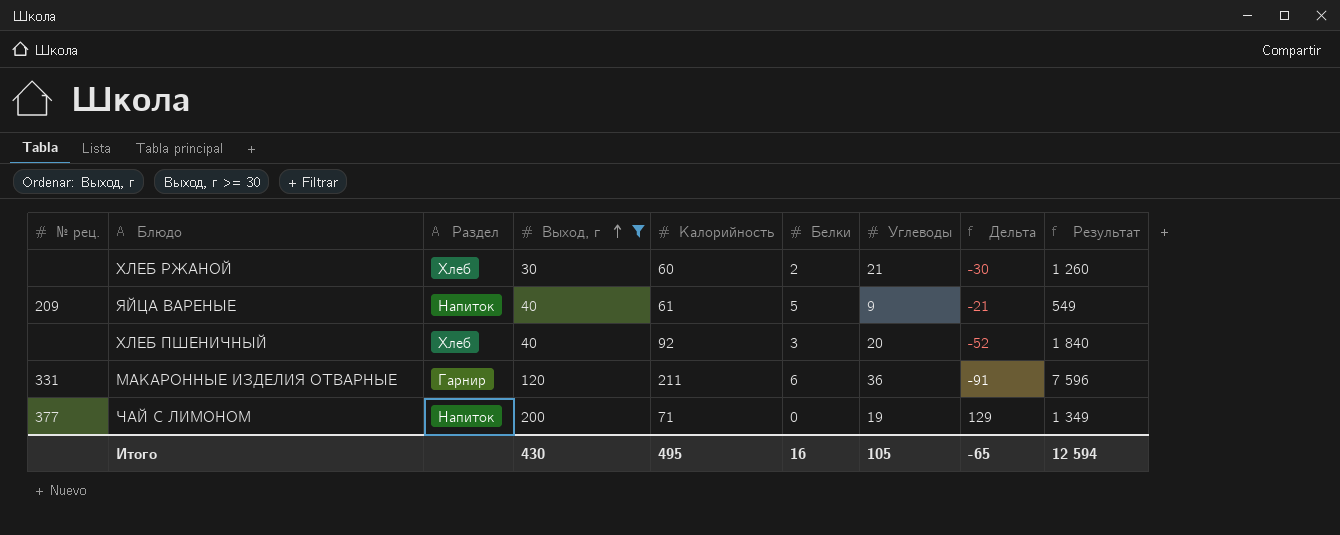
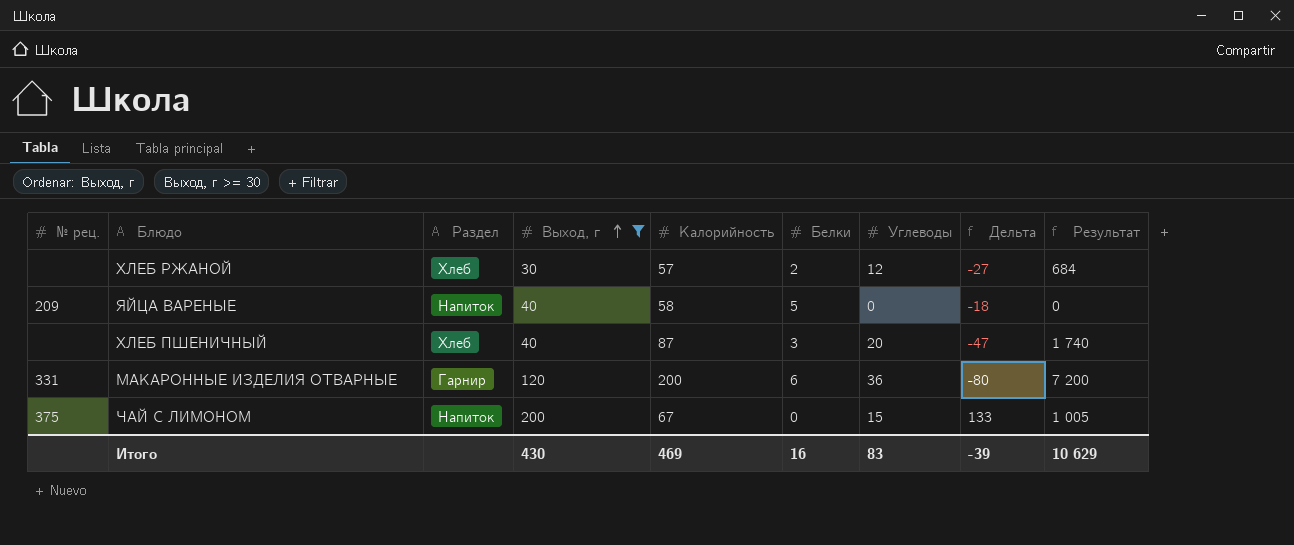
ХЛЕБ РЖАНОЙ | Калорийность: 60 -> 57
ХЛЕБ РЖАНОЙ | Углеводы: 21 -> 12
ХЛЕБ РЖАНОЙ | Дельта: -30 -> -27
ХЛЕБ РЖАНОЙ | Результат: 1 260 -> 684
ЯЙЦА ВАРЕНЫЕ | Калорийность: 61 -> 58
ЯЙЦА ВАРЕНЫЕ | Углеводы: 9 -> 0
ЯЙЦА ВАРЕНЫЕ | Дельта: -21 -> -18
ЯЙЦА ВАРЕНЫЕ | Результат: 549 -> 0
ХЛЕБ ПШЕНИЧНЫЙ | Калорийность: 92 -> 87
ХЛЕБ ПШЕНИЧНЫЙ | Дельта: -52 -> -47
ХЛЕБ ПШЕНИЧНЫЙ | Результат: 1 840 -> 1 740
МАКАРОННЫЕ ИЗДЕЛИЯ ОТВАРНЫЕ | Калорийность: 211 -> 200
МАКАРОННЫЕ ИЗДЕЛИЯ ОТВАРНЫЕ | Дельта: -91 -> -80
МАКАРОННЫЕ ИЗДЕЛИЯ ОТВАРНЫЕ | Результат: 7 596 -> 7 200
ЧАЙ С ЛИМОНОМ | № рец.: 377 -> 375
ЧАЙ С ЛИМОНОМ | Калорийность: 71 -> 67
ЧАЙ С ЛИМОНОМ | Углеводы: 19 -> 15
ЧАЙ С ЛИМОНОМ | Дельта: 129 -> 133
ЧАЙ С ЛИМОНОМ | Результат: 1 349 -> 1 005
Итого | Калорийность: 495 -> 469
Итого | Углеводы: 105 -> 83
Итого | Дельта: -65 -> -39
Итого | Результат: 12 594 -> 10 629

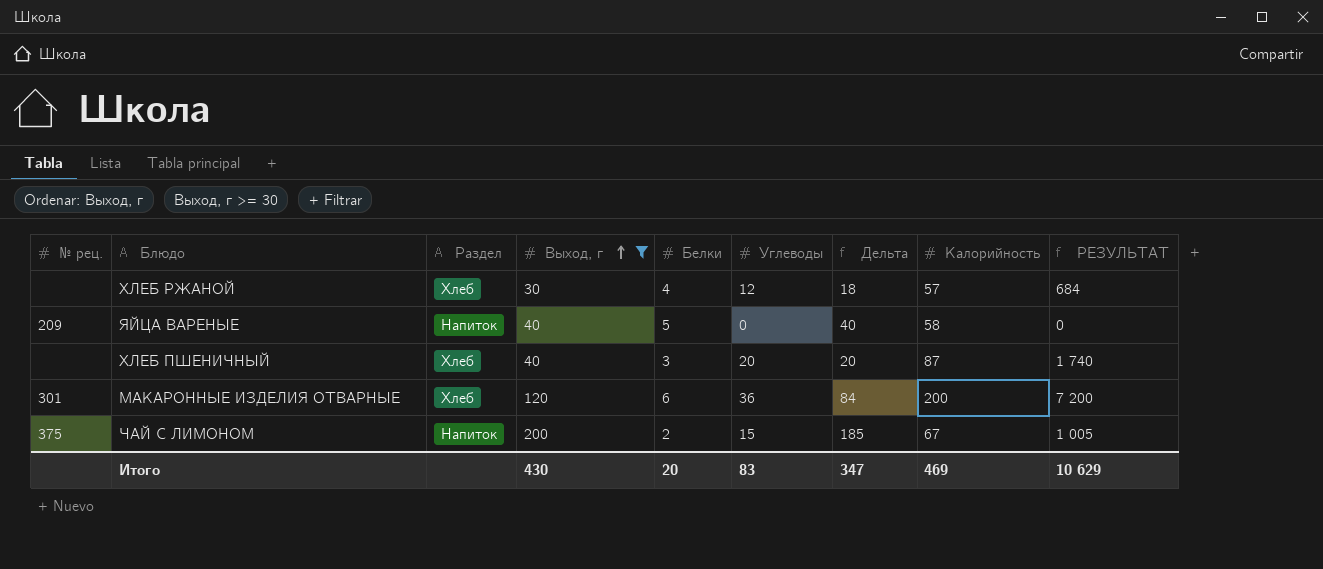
column Дельта | formula: [Выход, г] - [Калорийность] -> [Выход, г] - [Углеводы]
column Калорийность | position: 5 -> 8
column name: Результат -> РЕЗУЛЬТАТ
ХЛЕБ РЖАНОЙ | Белки: 2 -> 4
МАКАРОННЫЕ ИЗДЕЛИЯ ОТВАРНЫЕ | № рец.: 331 -> 301
МАКАРОННЫЕ ИЗДЕЛИЯ ОТВАРНЫЕ | Раздел: Гарнир -> Хлеб
ЧАЙ С ЛИМОНОМ | Белки: 0 -> 2
Итого | Белки: 16 -> 20
Итого | Дельта: -39 -> 347

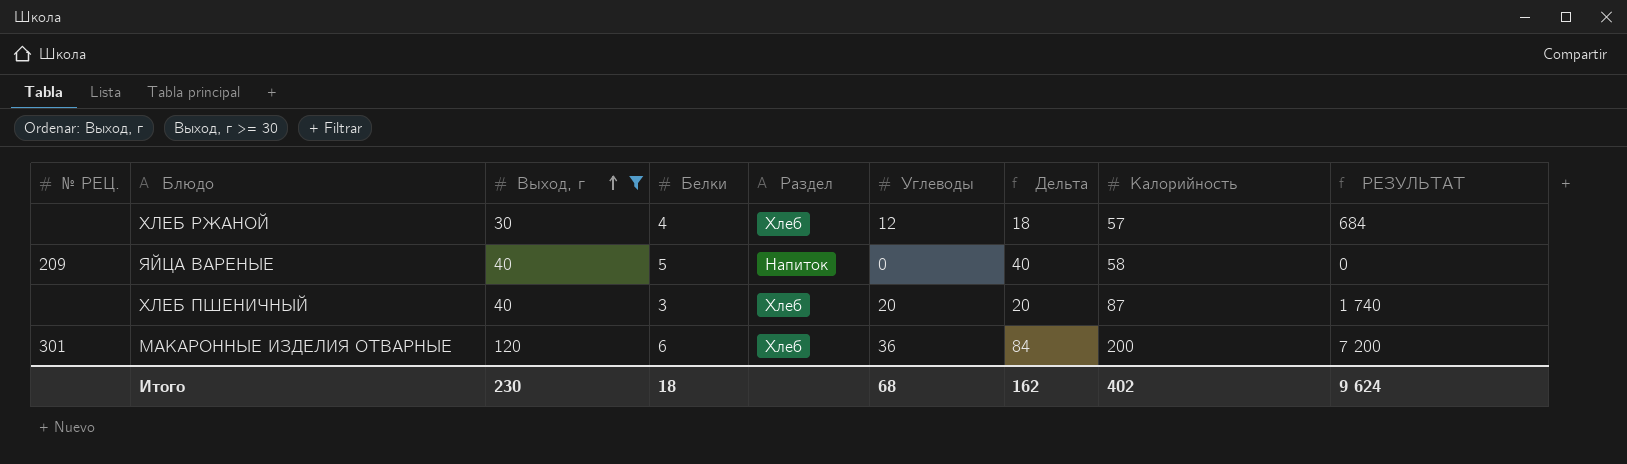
column name: № рец. -> № РЕЦ.
column Раздел | position: 3 -> 5
row ЧАЙ С ЛИМОНОМ: 375 | Напиток | 200 | 2 | 15 | 185 | 67 | 1 005 -> none
Итого | Выход, г: 430 -> 230
Итого | Белки: 20 -> 18
Итого | Углеводы: 83 -> 68
Итого | Дельта: 347 -> 162
Итого | Калорийность: 469 -> 402
Итого | РЕЗУЛЬТАТ: 10 629 -> 9 624

